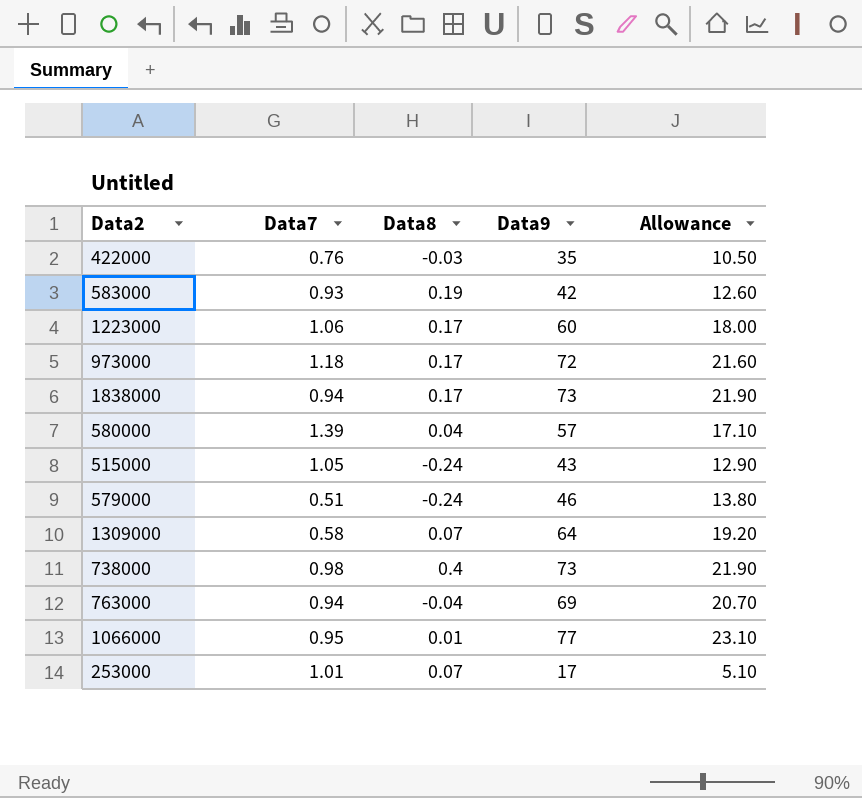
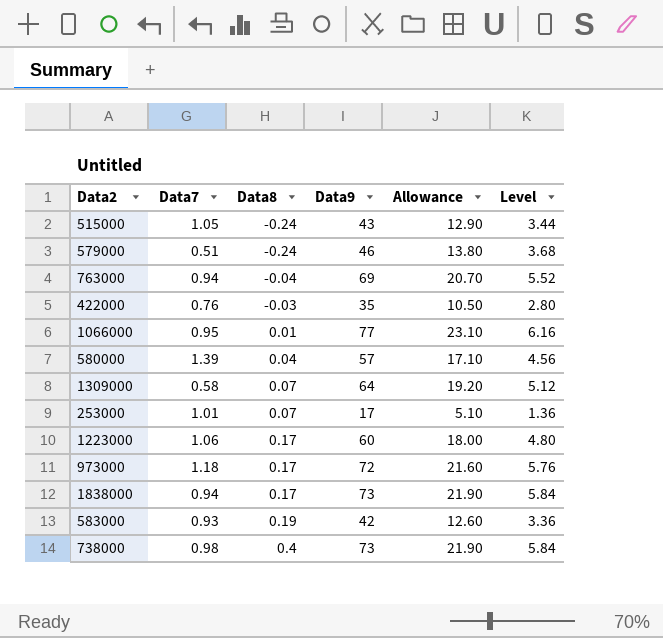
row order: none -> Data8 ascending
column Level | formula: none -> [Data9] * 0.08

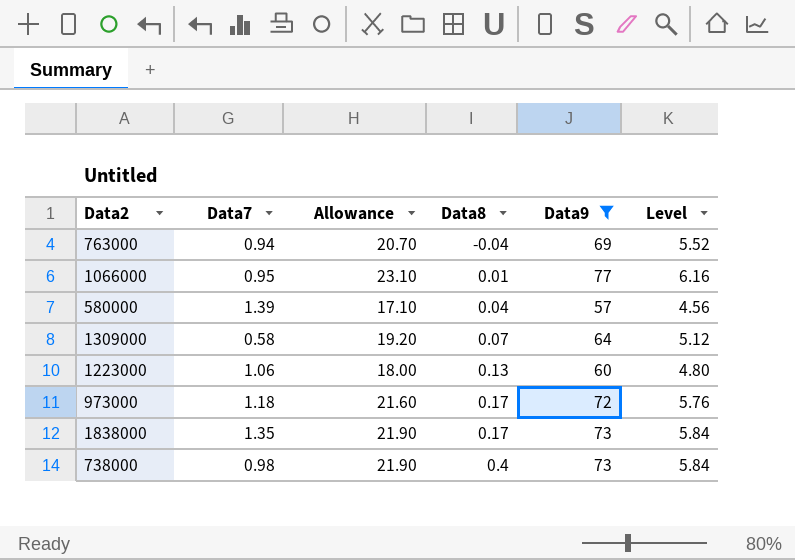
filter: none -> Data9 >= 57
column Allowance | position: 5 -> 3
1223000 | Data8: 0.17 -> 0.13
1838000 | Data7: 0.94 -> 1.35

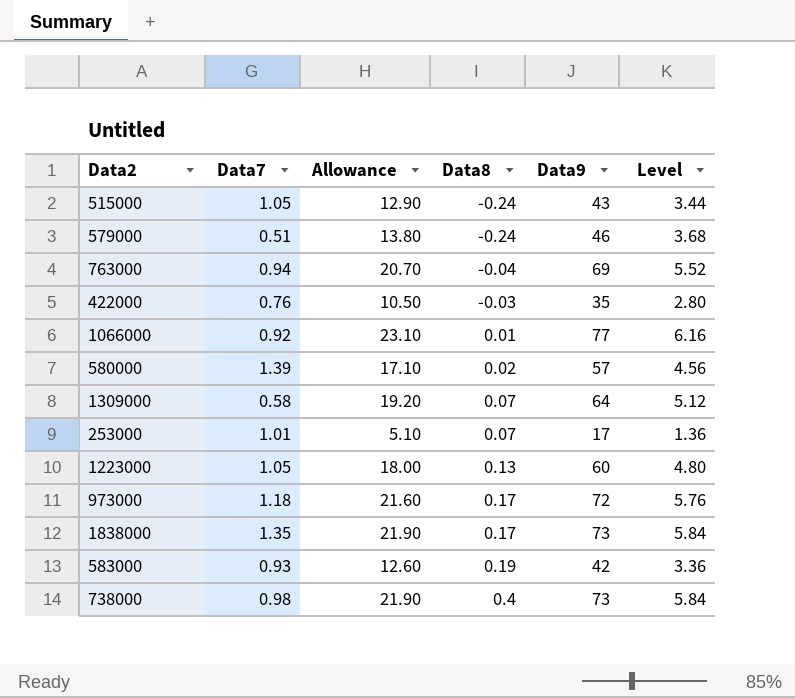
filter: Data9 >= 57 -> none
1066000 | Data7: 0.95 -> 0.92
580000 | Data8: 0.04 -> 0.02
1223000 | Data7: 1.06 -> 1.05

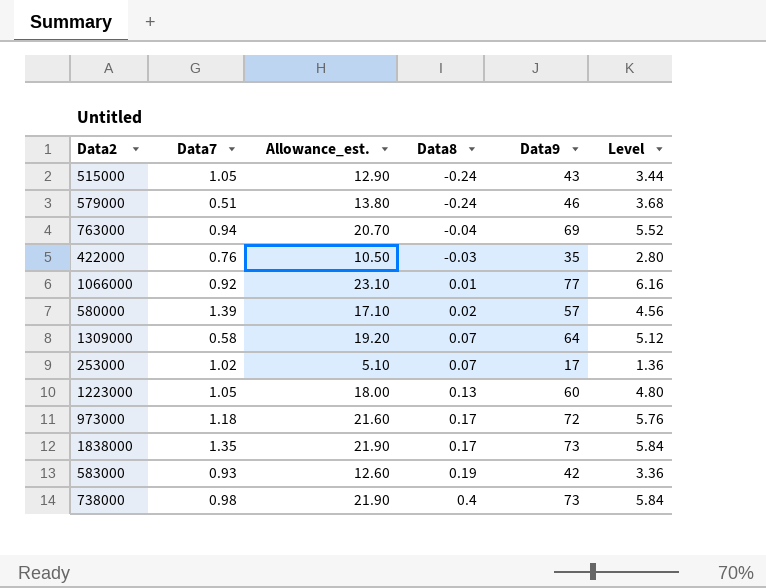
column name: Allowance -> Allowance_est.
253000 | Data7: 1.01 -> 1.02

